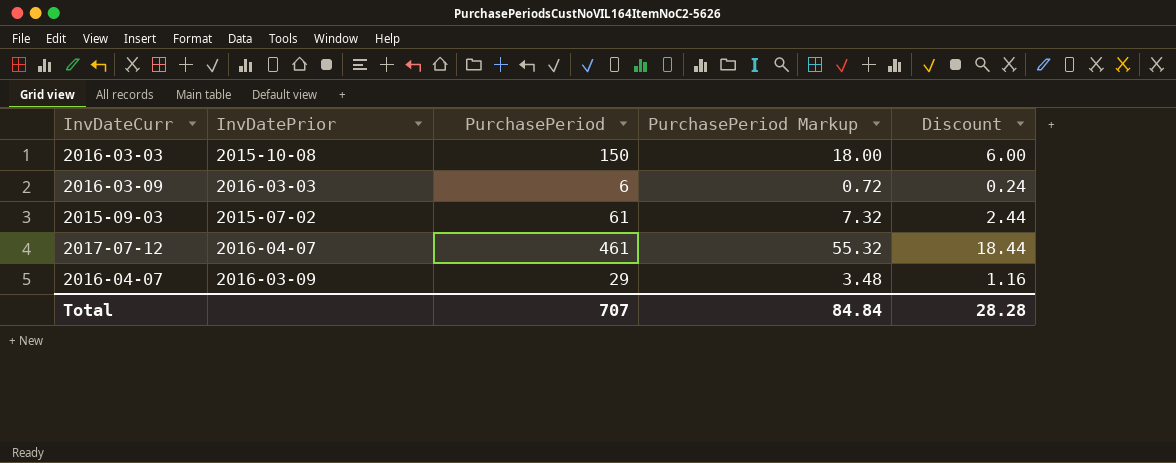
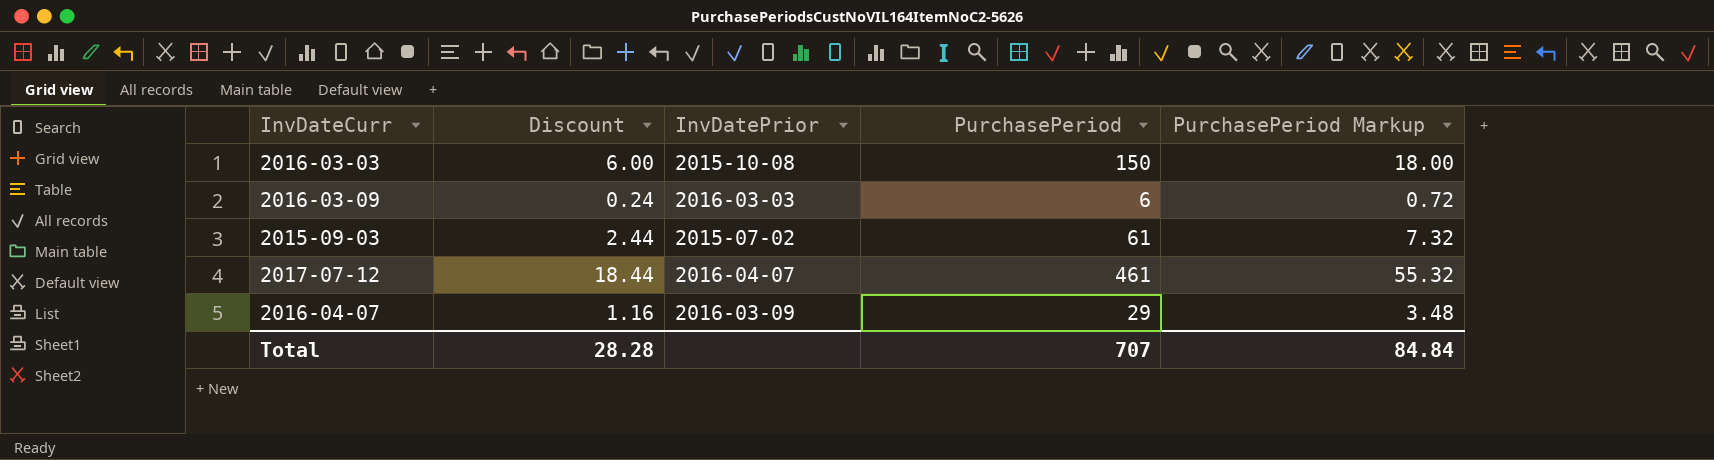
column Discount | position: 5 -> 2

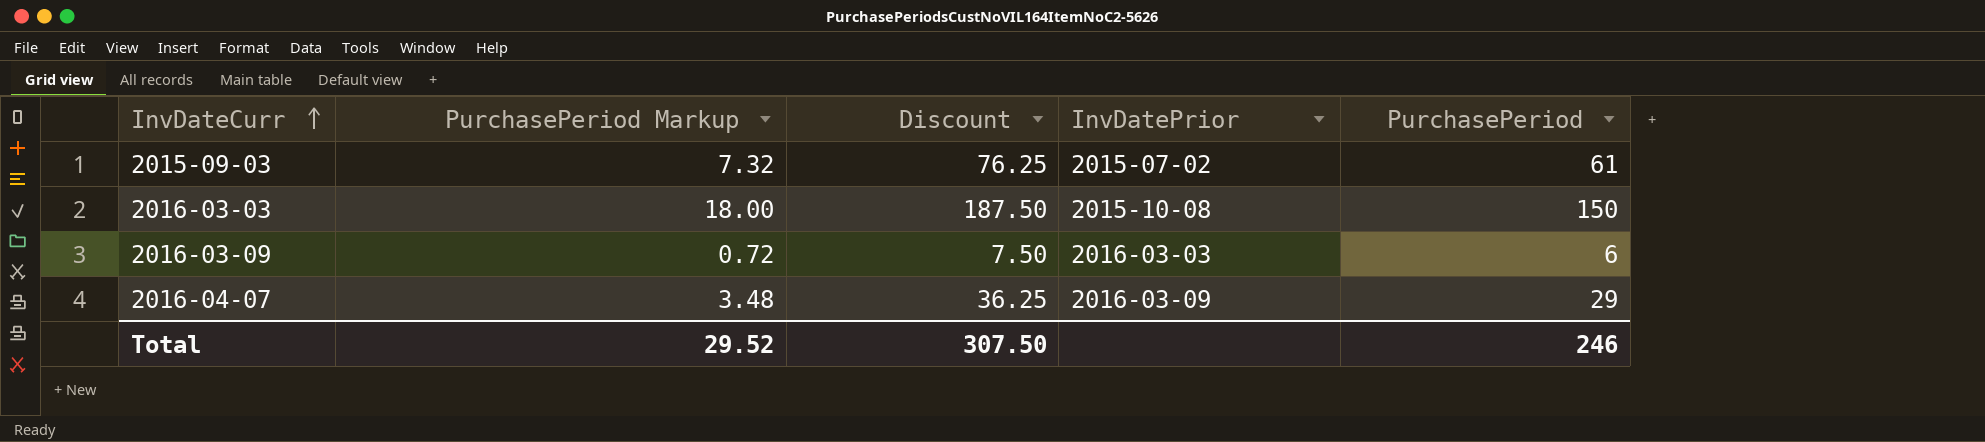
row order: none -> InvDateCurr ascending
column PurchasePeriod Markup | position: 5 -> 2
column Discount | formula: [PurchasePeriod] * 0.04 -> [PurchasePeriod] * 1.25
row 2017-07-12: 18.44 | 2016-04-07 | 461 | 55.32 -> none
Total | PurchasePeriod Markup: 84.84 -> 29.52
Total | Discount: 28.28 -> 307.50
Total | PurchasePeriod: 707 -> 246

